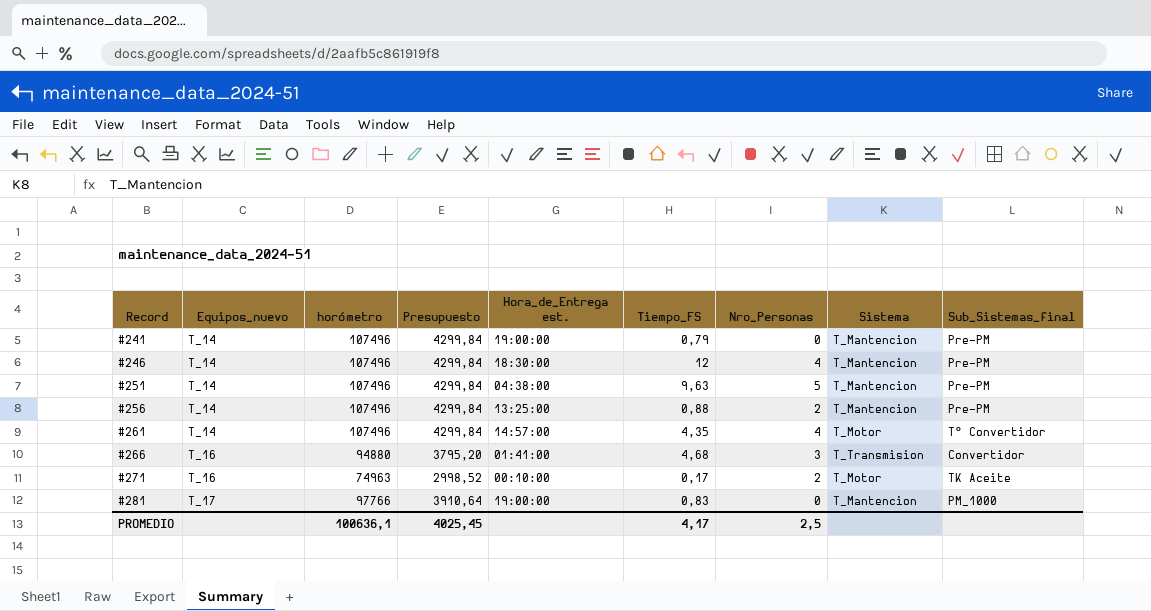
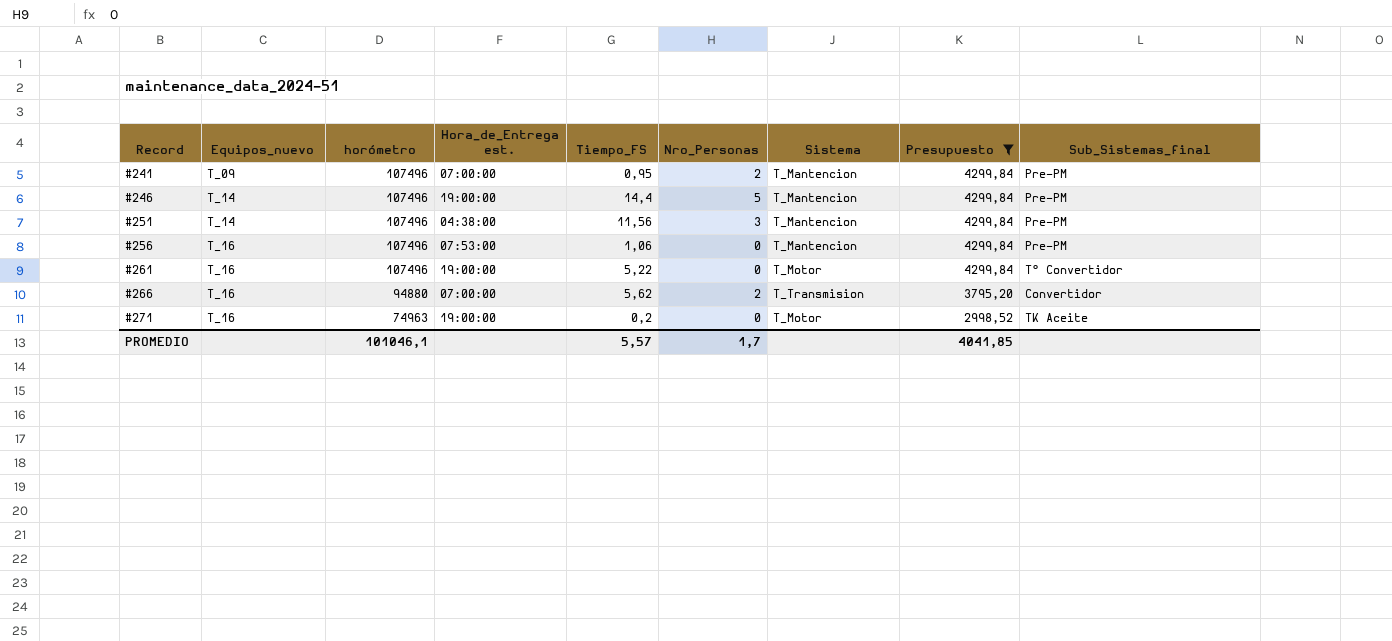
filter: none -> Presupuesto != 3910,64
column Presupuesto | position: 4 -> 8
#241 | Equipos_nuevo: T_14 -> T_09
#241 | Hora_de_Entrega est.: 19:00:00 -> 07:00:00
#241 | Tiempo_FS: 0,79 -> 0,95
#241 | Nro_Personas: 0 -> 2
#246 | Hora_de_Entrega est.: 18:30:00 -> 19:00:00
#246 | Tiempo_FS: 12 -> 14,4
#246 | Nro_Personas: 4 -> 5
#251 | Tiempo_FS: 9,63 -> 11,56
#251 | Nro_Personas: 5 -> 3
#256 | Equipos_nuevo: T_14 -> T_16
#256 | Hora_de_Entrega est.: 13:25:00 -> 07:53:00
#256 | Tiempo_FS: 0,88 -> 1,06
#256 | Nro_Personas: 2 -> 0
#261 | Equipos_nuevo: T_14 -> T_16
#261 | Hora_de_Entrega est.: 14:57:00 -> 19:00:00
#261 | Tiempo_FS: 4,35 -> 5,22
#261 | Nro_Personas: 4 -> 0
#266 | Hora_de_Entrega est.: 01:41:00 -> 07:00:00
#266 | Tiempo_FS: 4,68 -> 5,62
#266 | Nro_Personas: 3 -> 2
#271 | Hora_de_Entrega est.: 00:10:00 -> 19:00:00
#271 | Tiempo_FS: 0,17 -> 0,2
#271 | Nro_Personas: 2 -> 0
PROMEDIO | horómetro: 100636,1 -> 101046,1
PROMEDIO | Tiempo_FS: 4,17 -> 5,57
PROMEDIO | Nro_Personas: 2,5 -> 1,7
PROMEDIO | Presupuesto: 4025,45 -> 4041,85

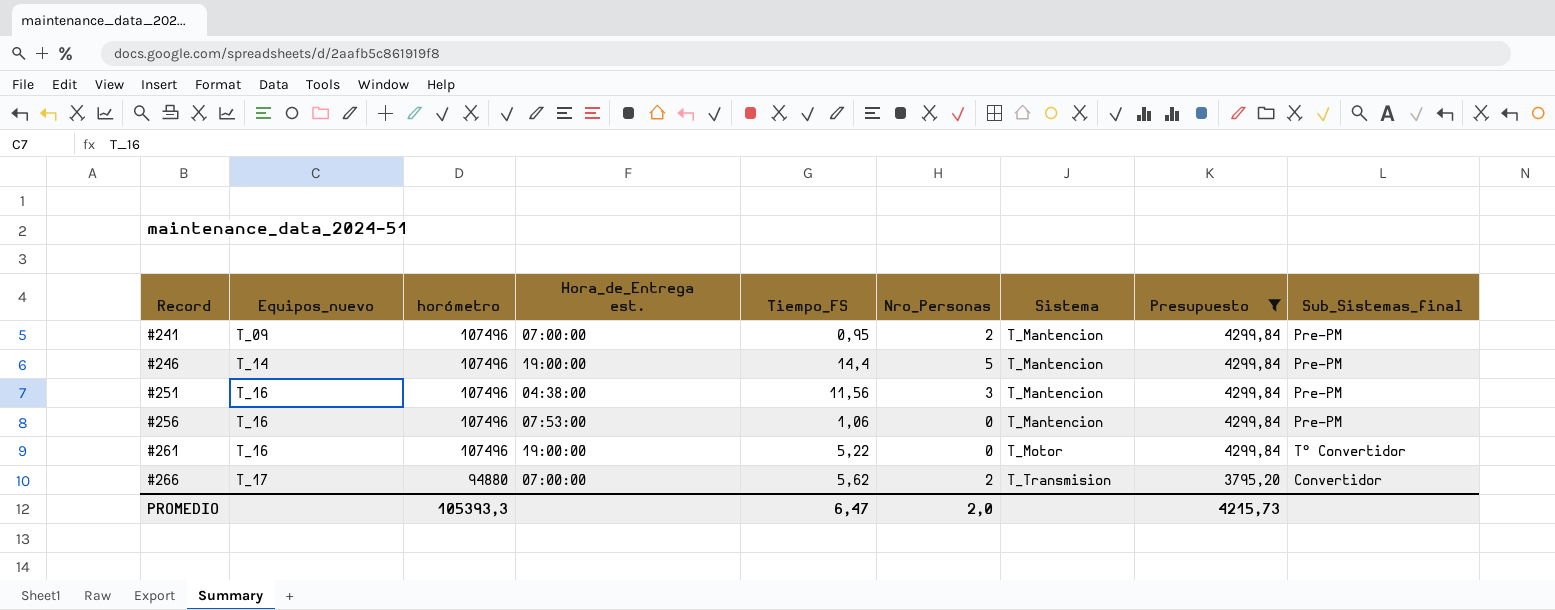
row #271: T_16 | 74963 | 19:00:00 | 0,2 | 0 | T_Motor | 2998,52 | TK Aceite -> none
#251 | Equipos_nuevo: T_14 -> T_16
#266 | Equipos_nuevo: T_16 -> T_17
PROMEDIO | horómetro: 101046,1 -> 105393,3
PROMEDIO | Tiempo_FS: 5,57 -> 6,47
PROMEDIO | Nro_Personas: 1,7 -> 2,0
PROMEDIO | Presupuesto: 4041,85 -> 4215,73

